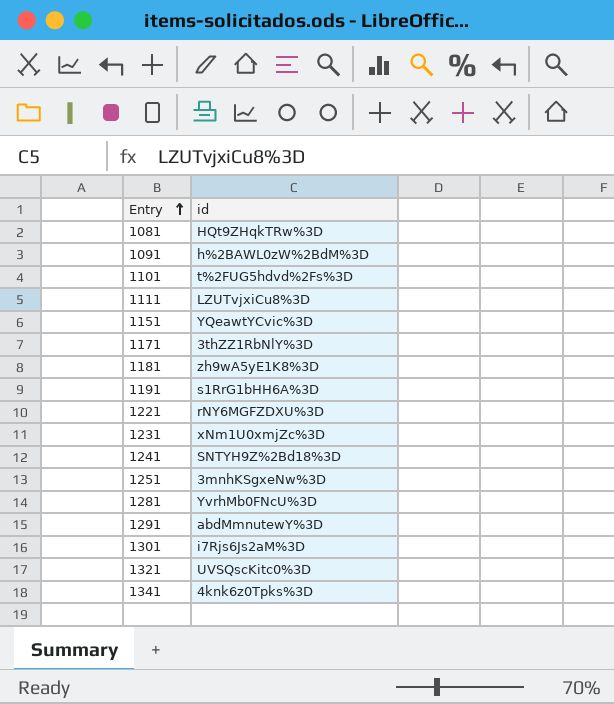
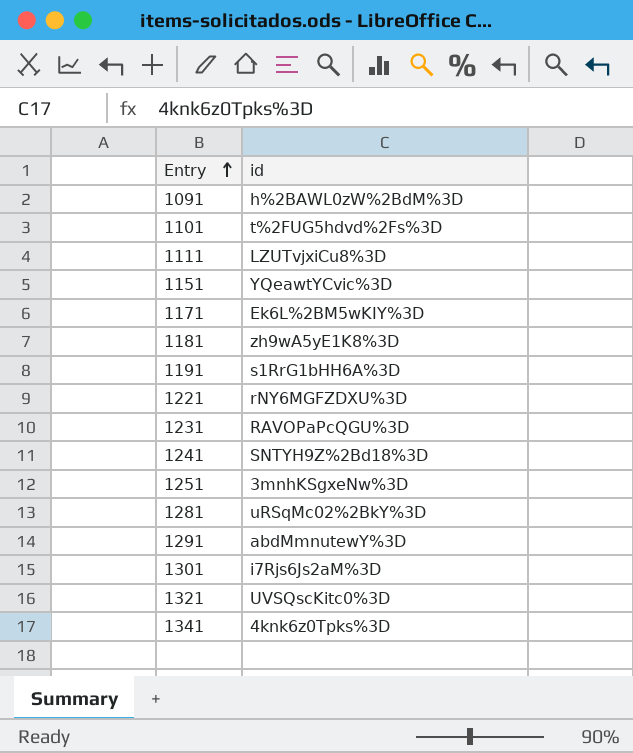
row 1081: HQt9ZHqkTRw%3D -> none
1171 | id: 3thZZ1RbNlY%3D -> Ek6L%2BM5wKIY%3D
1231 | id: xNm1U0xmjZc%3D -> RAVOPaPcQGU%3D
1281 | id: YvrhMb0FNcU%3D -> uRSqMc02%2BkY%3D

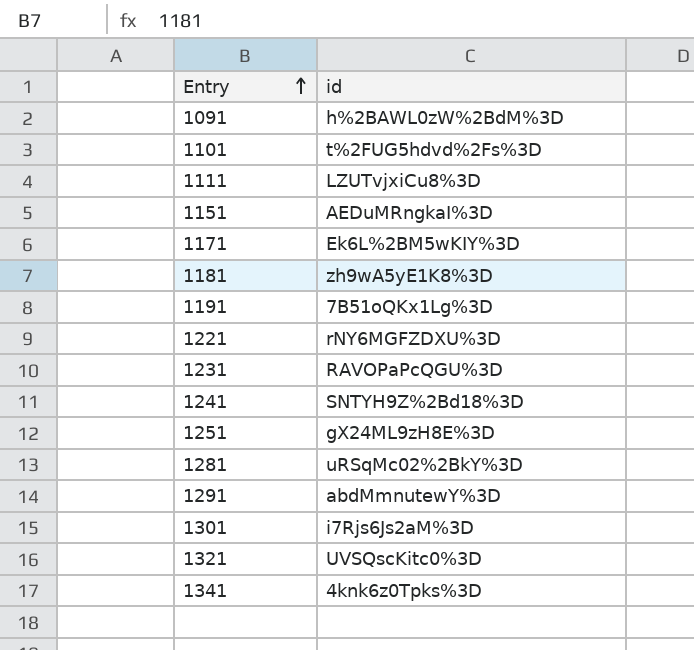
1151 | id: YQeawtYCvic%3D -> AEDuMRngkaI%3D
1191 | id: s1RrG1bHH6A%3D -> 7B51oQKx1Lg%3D
1251 | id: 3mnhKSgxeNw%3D -> gX24ML9zH8E%3D

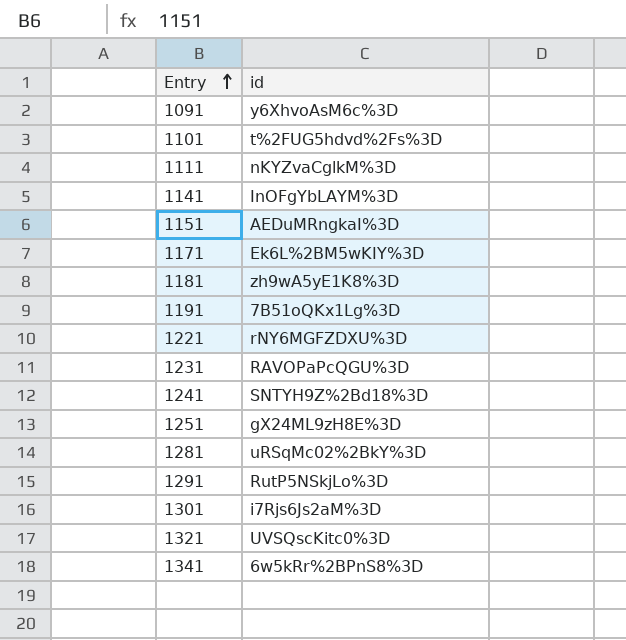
1091 | id: h%2BAWL0zW%2BdM%3D -> y6XhvoAsM6c%3D
1111 | id: LZUTvjxiCu8%3D -> nKYZvaCglkM%3D
row 1141: none -> InOFgYbLAYM%3D
1291 | id: abdMmnutewY%3D -> RutP5NSkjLo%3D
1341 | id: 4knk6z0Tpks%3D -> 6w5kRr%2BPnS8%3D

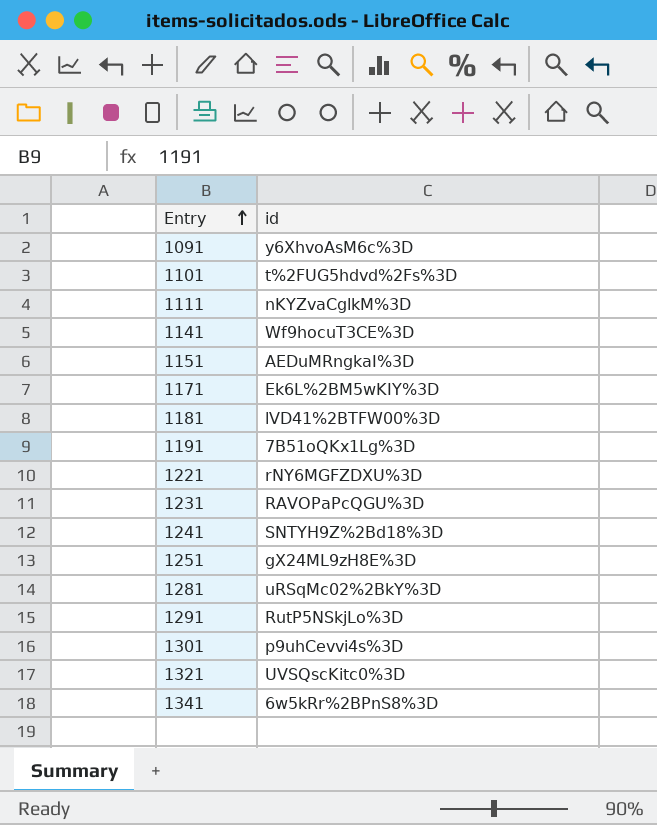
1141 | id: InOFgYbLAYM%3D -> Wf9hocuT3CE%3D
1181 | id: zh9wA5yE1K8%3D -> lVD41%2BTFW00%3D
1301 | id: i7Rjs6Js2aM%3D -> p9uhCevvi4s%3D

